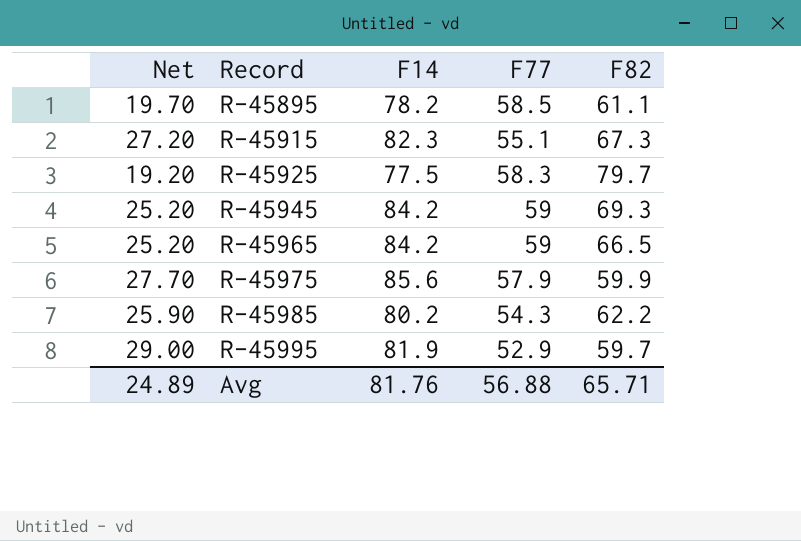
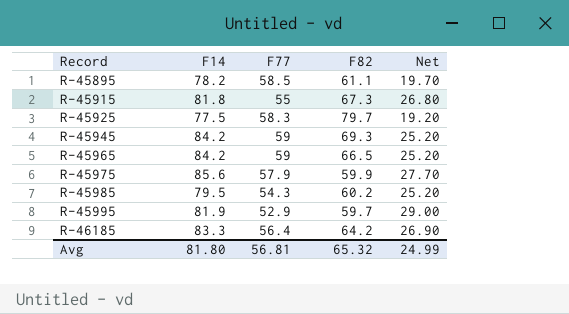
column Net | position: 1 -> 5
R-45915 | F14: 82.3 -> 81.8
R-45915 | F77: 55.1 -> 55
R-45915 | Net: 27.20 -> 26.80
R-45985 | F14: 80.2 -> 79.5
R-45985 | F82: 62.2 -> 60.2
R-45985 | Net: 25.90 -> 25.20
row R-46185: none -> 83.3 | 56.4 | 64.2 | 26.90
Avg | F14: 81.76 -> 81.80
Avg | F77: 56.88 -> 56.81
Avg | F82: 65.71 -> 65.32
Avg | Net: 24.89 -> 24.99

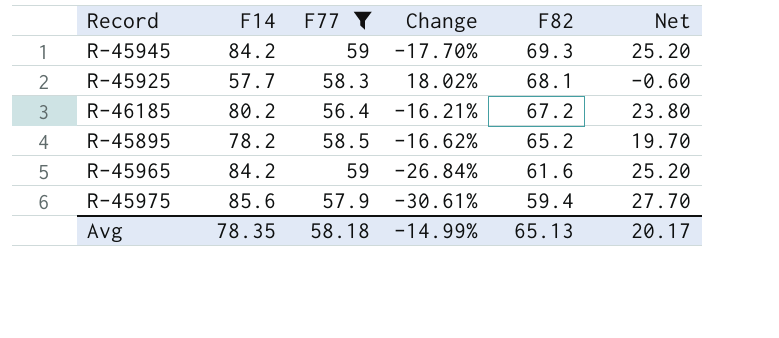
filter: none -> F77 >= 56.4
row order: Record ascending -> F82 descending
column Change | formula: none -> ([F82] - [F14]) / [F14]
R-45925 | F14: 77.5 -> 57.7
R-45925 | F82: 79.7 -> 68.1
R-45925 | Net: 19.20 -> -0.60
R-46185 | F14: 83.3 -> 80.2
R-46185 | F82: 64.2 -> 67.2
R-46185 | Net: 26.90 -> 23.80
R-45895 | F82: 61.1 -> 65.2
R-45965 | F82: 66.5 -> 61.6
R-45975 | F82: 59.9 -> 59.4
Avg | F14: 81.80 -> 78.35
Avg | F77: 56.81 -> 58.18
Avg | F82: 65.32 -> 65.13
Avg | Net: 24.99 -> 20.17

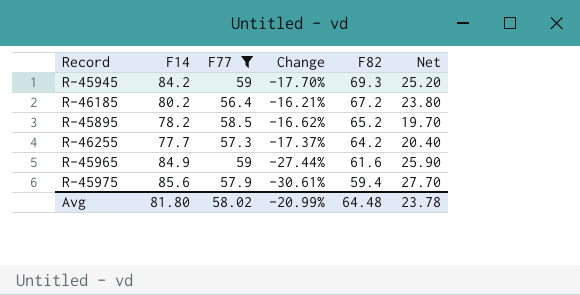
row R-45925: 57.7 | 58.3 | 18.02% | 68.1 | -0.60 -> none
row R-46255: none -> 77.7 | 57.3 | -17.37% | 64.2 | 20.40
R-45965 | F14: 84.2 -> 84.9
R-45965 | Change: -26.84% -> -27.44%
R-45965 | Net: 25.20 -> 25.90
Avg | F14: 78.35 -> 81.80
Avg | F77: 58.18 -> 58.02
Avg | Change: -14.99% -> -20.99%
Avg | F82: 65.13 -> 64.48
Avg | Net: 20.17 -> 23.78

